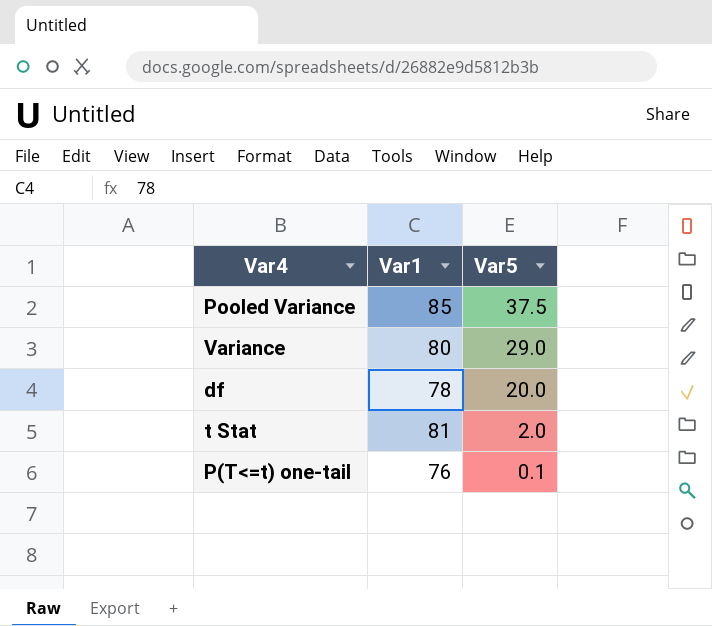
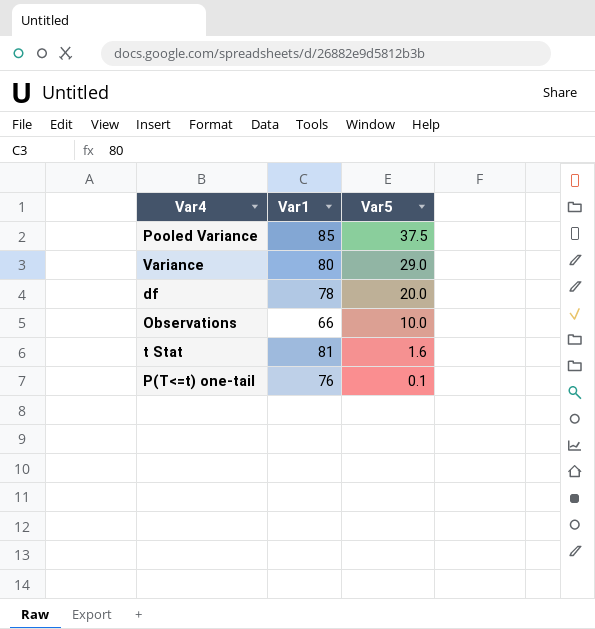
row Observations: none -> 66 | 10.0
t Stat | Var5: 2.0 -> 1.6

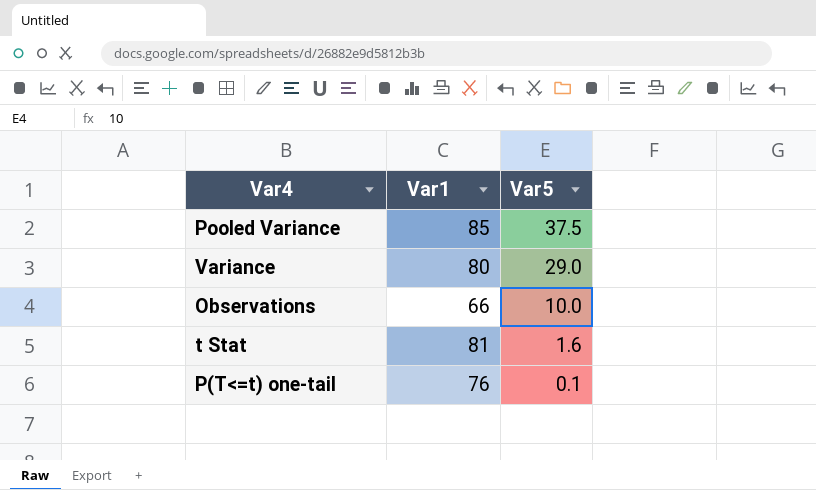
row df: 78 | 20.0 -> none

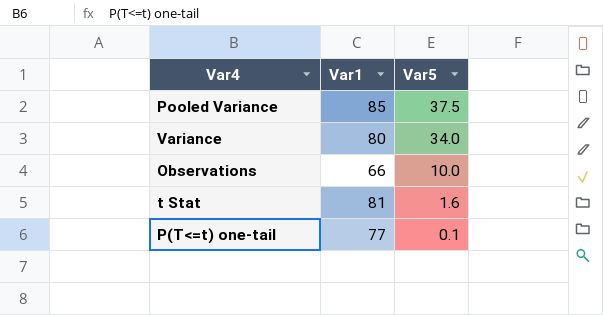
Variance | Var5: 29.0 -> 34.0
P(T<=t) one-tail | Var1: 76 -> 77

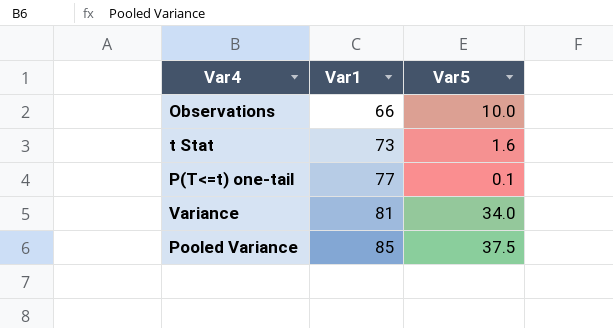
row order: Var5 descending -> Var1 ascending
t Stat | Var1: 81 -> 73
Variance | Var1: 80 -> 81

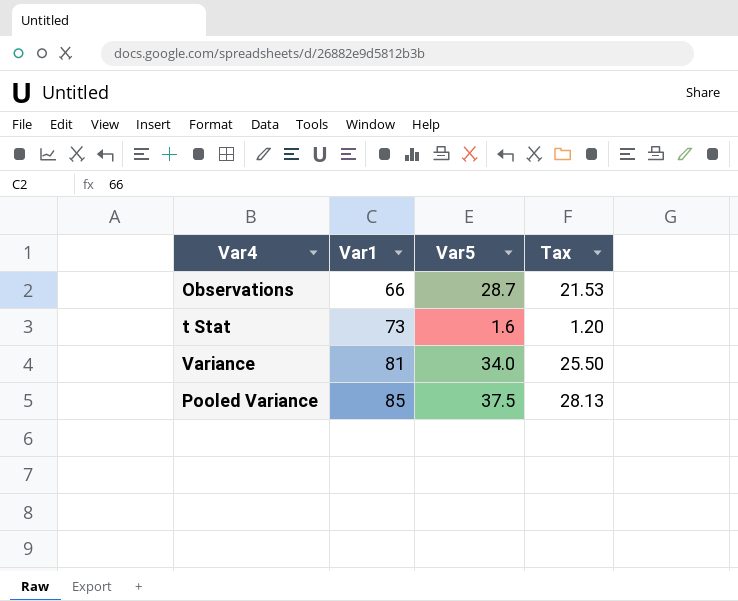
column Tax | formula: none -> [Var5] * 0.75
row P(T<=t) one-tail: 77 | 0.1 -> none
Observations | Var5: 10.0 -> 28.7

